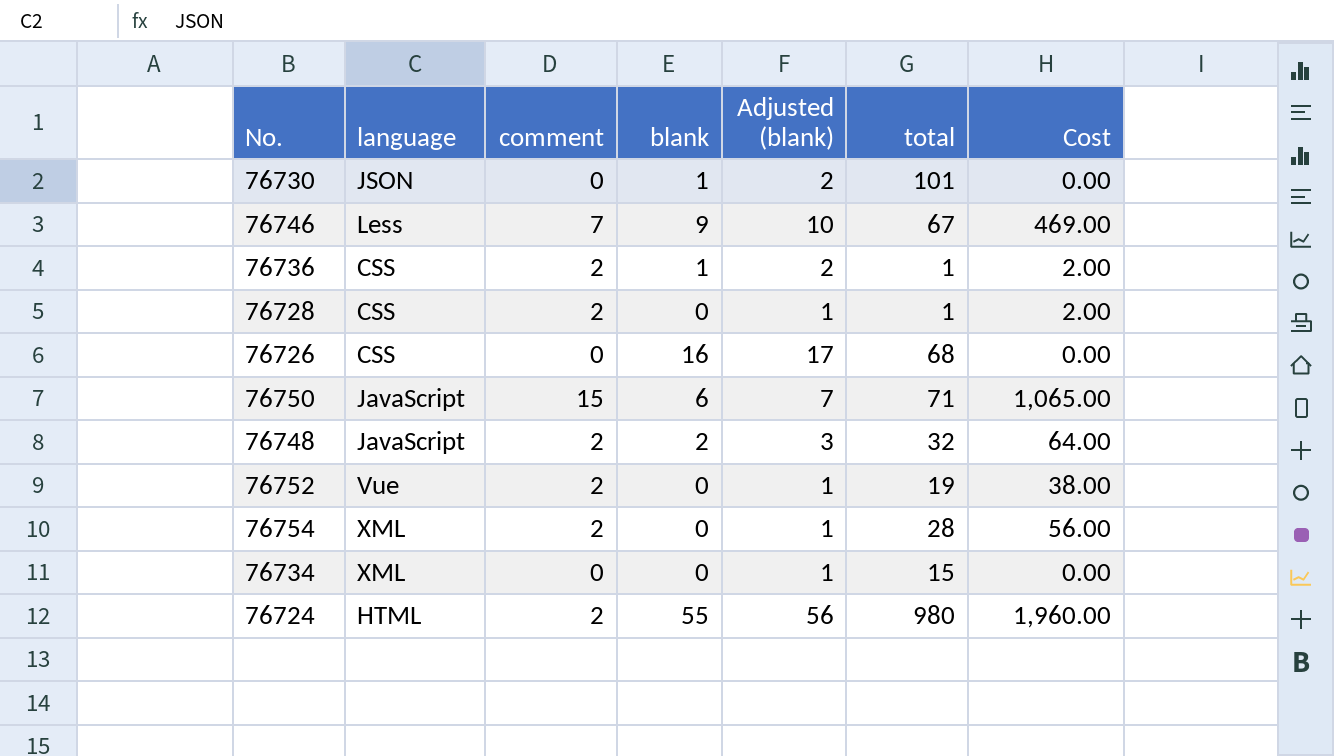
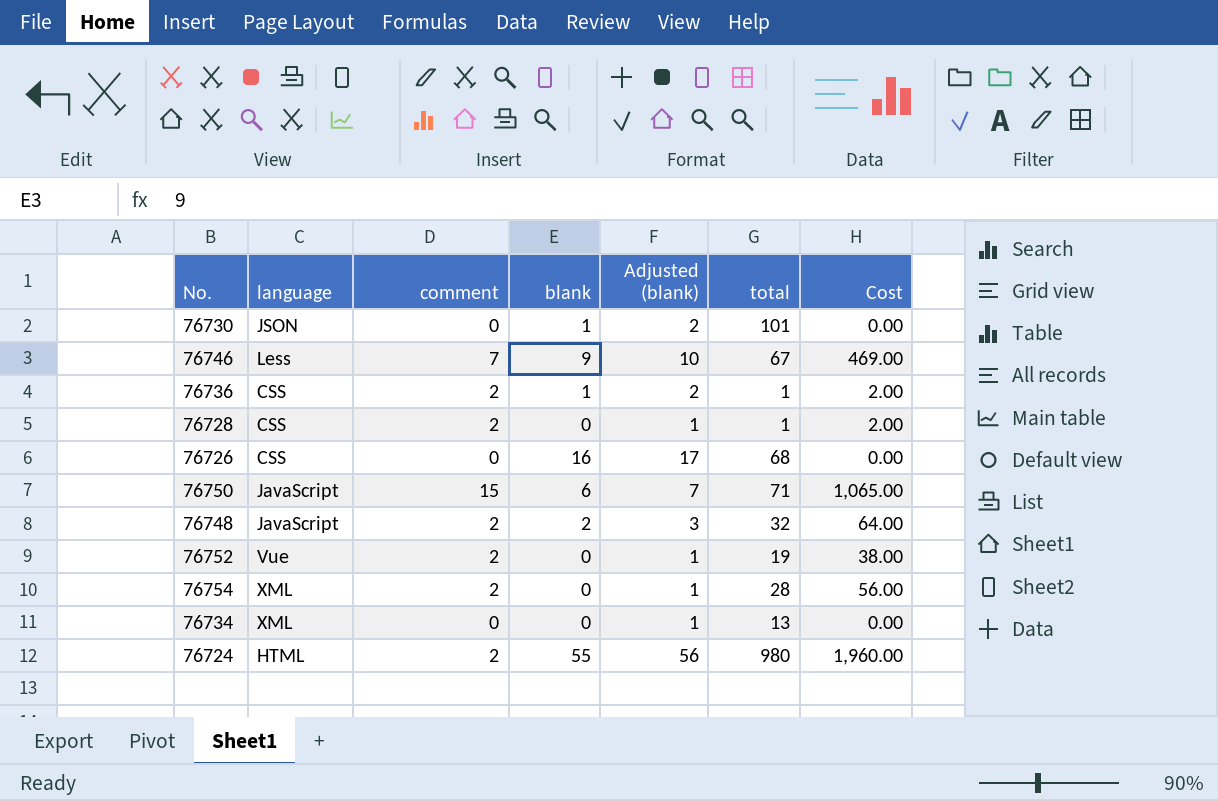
76734 | total: 15 -> 13

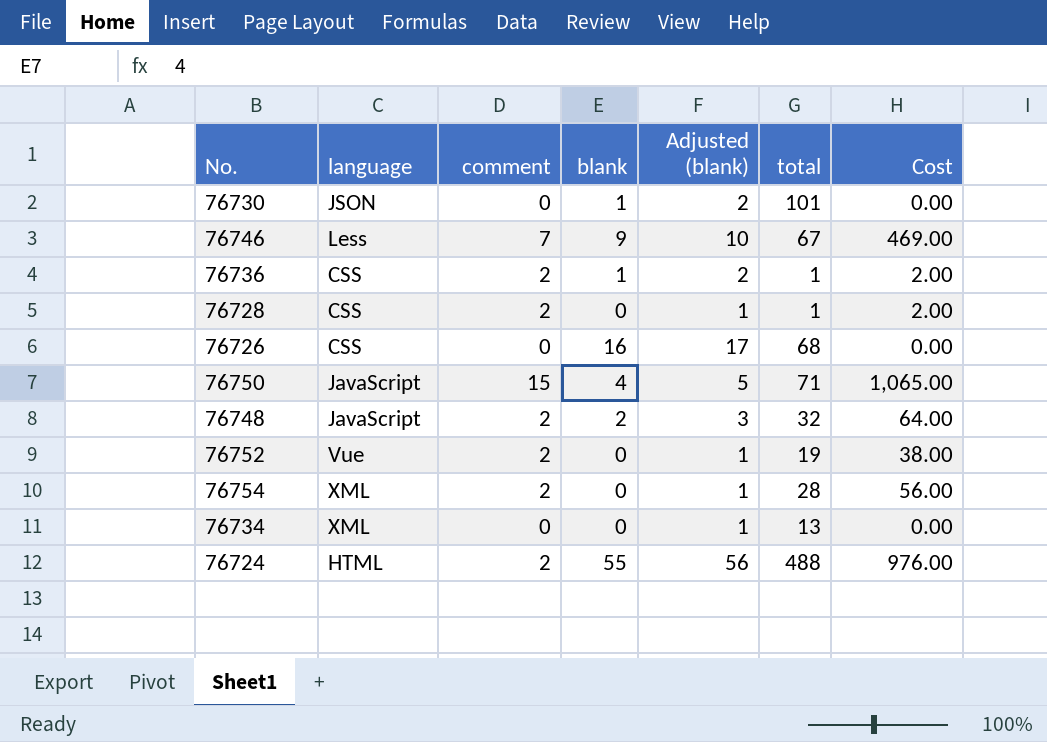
76750 | blank: 6 -> 4
76750 | Adjusted (blank): 7 -> 5
76724 | total: 980 -> 488
76724 | Cost: 1,960.00 -> 976.00

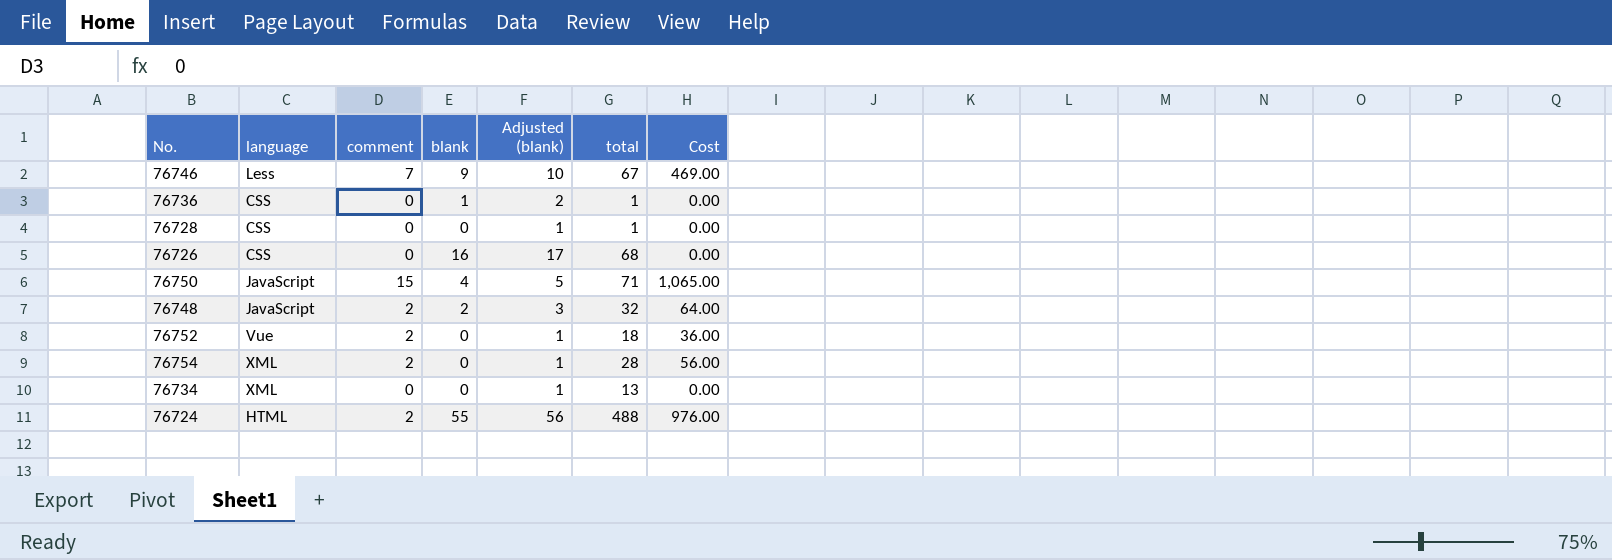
row 76730: JSON | 0 | 1 | 2 | 101 | 0.00 -> none
76736 | comment: 2 -> 0
76736 | Cost: 2.00 -> 0.00
76728 | comment: 2 -> 0
76728 | Cost: 2.00 -> 0.00
76752 | total: 19 -> 18
76752 | Cost: 38.00 -> 36.00

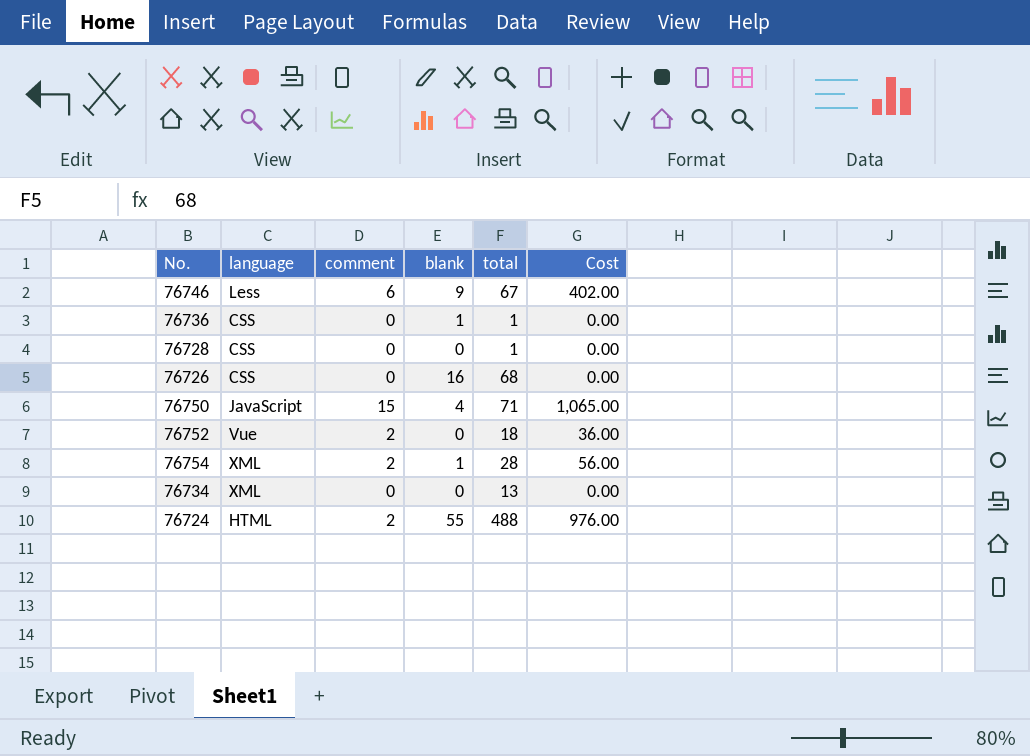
column Adjusted (blank) | formula: [blank] + 1 -> none
row 76748: JavaScript | 2 | 2 | 3 | 32 | 64.00 -> none
76746 | comment: 7 -> 6
76746 | Cost: 469.00 -> 402.00
76754 | blank: 0 -> 1

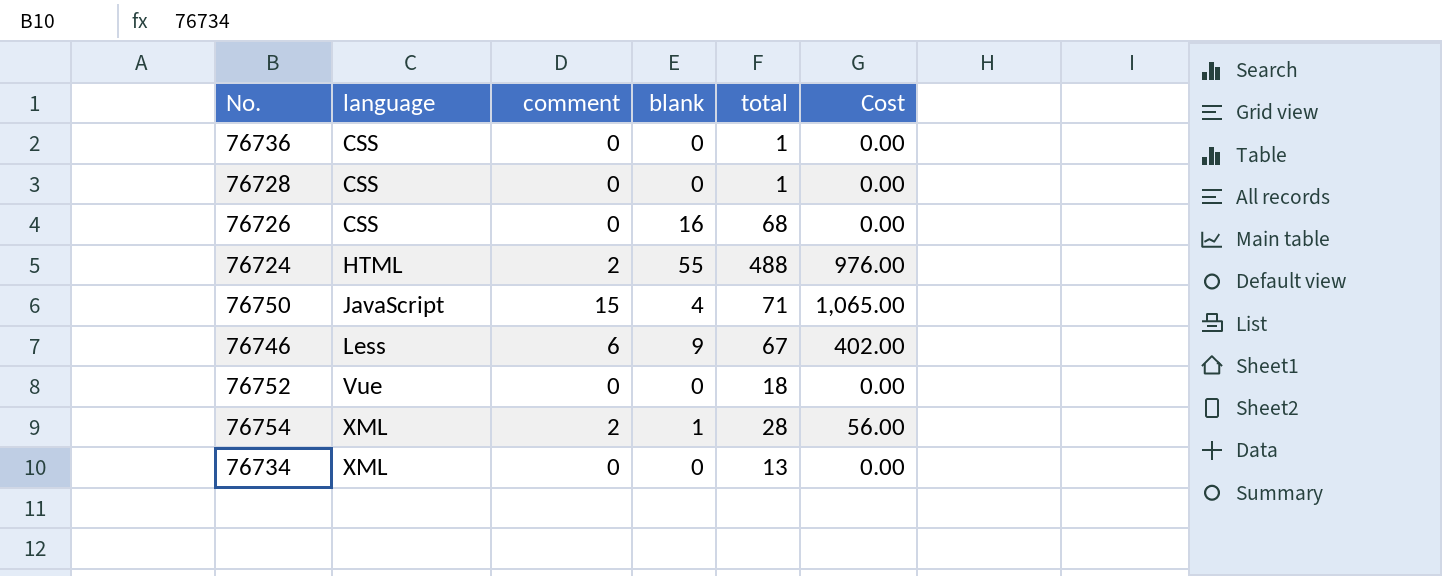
row order: none -> language ascending
76736 | blank: 1 -> 0
76752 | comment: 2 -> 0
76752 | Cost: 36.00 -> 0.00

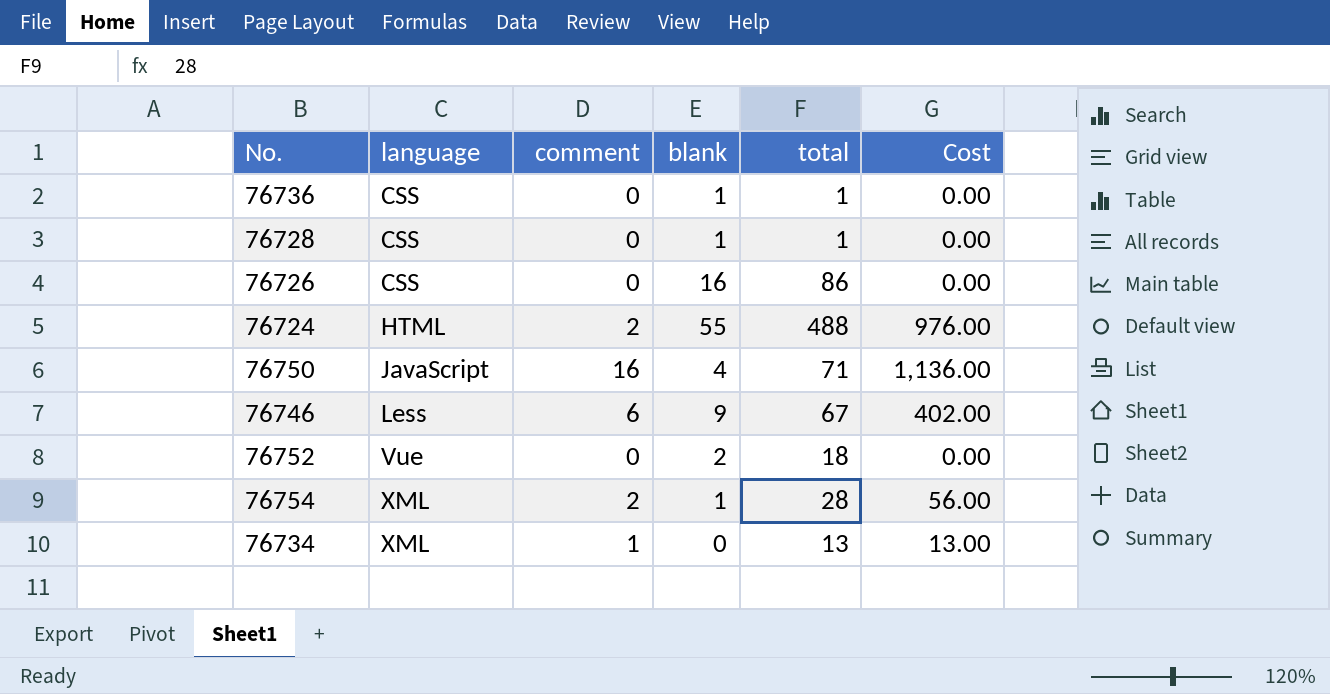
76736 | blank: 0 -> 1
76728 | blank: 0 -> 1
76726 | total: 68 -> 86
76750 | comment: 15 -> 16
76750 | Cost: 1,065.00 -> 1,136.00
76752 | blank: 0 -> 2
76734 | comment: 0 -> 1
76734 | Cost: 0.00 -> 13.00

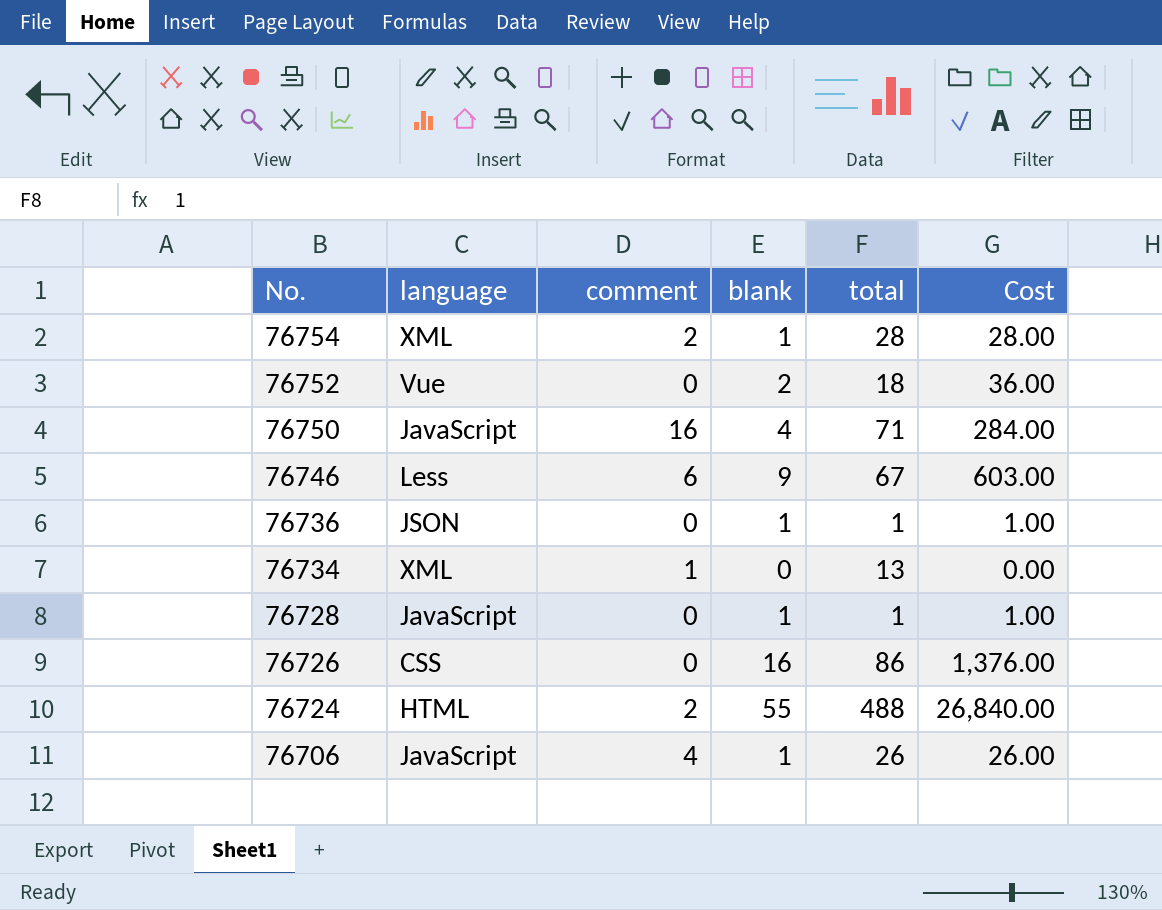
row order: language ascending -> No. descending
column Cost | formula: [comment] * [total] -> [blank] * [total]
76736 | language: CSS -> JSON
76728 | language: CSS -> JavaScript
row 76706: none -> JavaScript | 4 | 1 | 26 | 26.00

